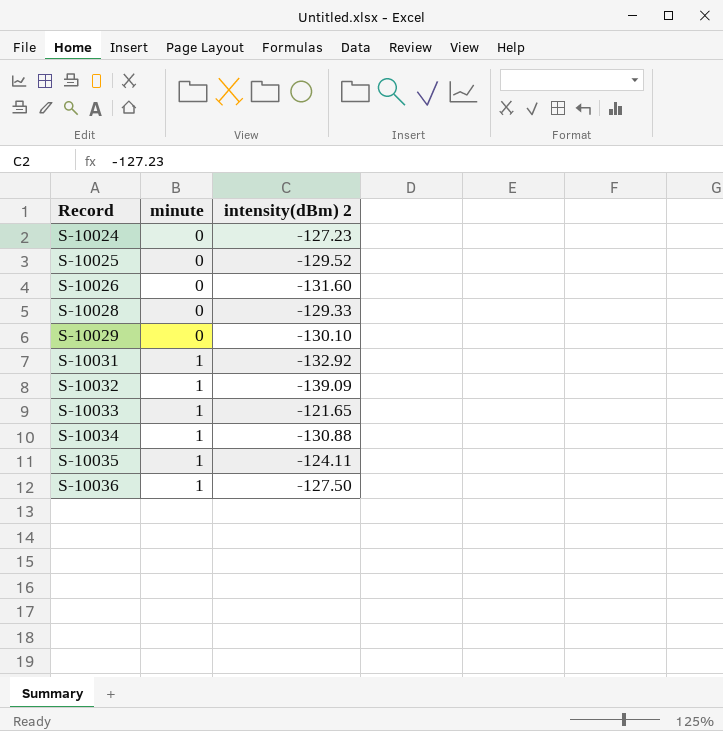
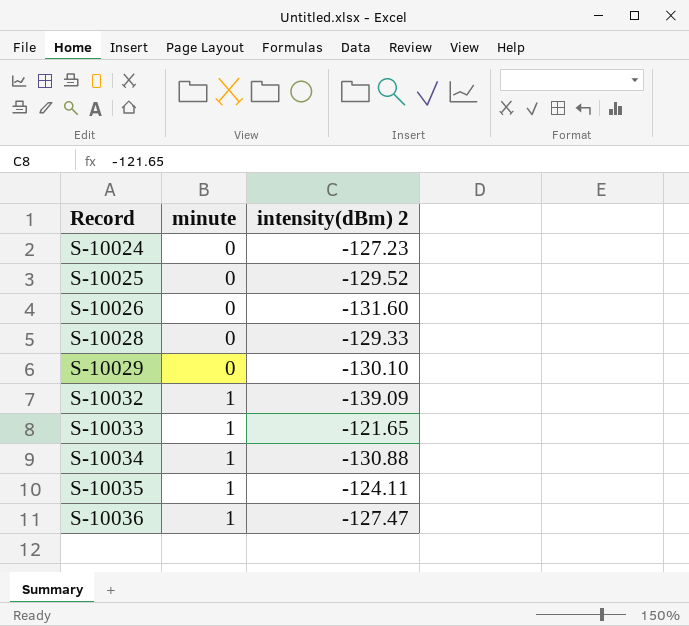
row S-10031: 1 | -132.92 -> none
S-10036 | intensity(dBm) 2: -127.50 -> -127.47

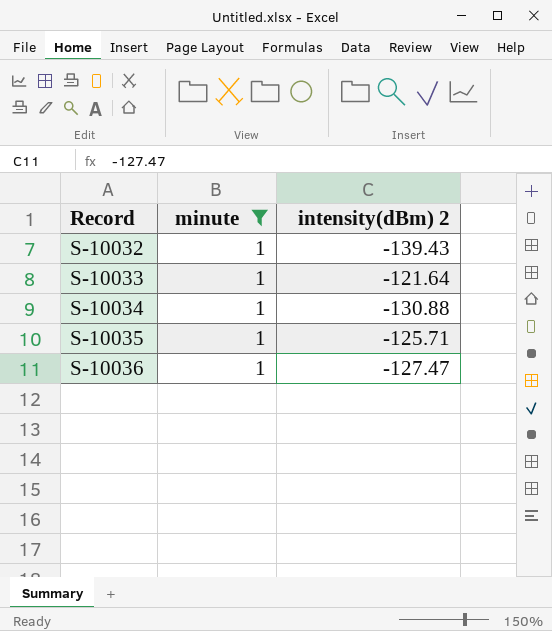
filter: none -> minute = 1
S-10032 | intensity(dBm) 2: -139.09 -> -139.43
S-10033 | intensity(dBm) 2: -121.65 -> -121.64
S-10035 | intensity(dBm) 2: -124.11 -> -125.71

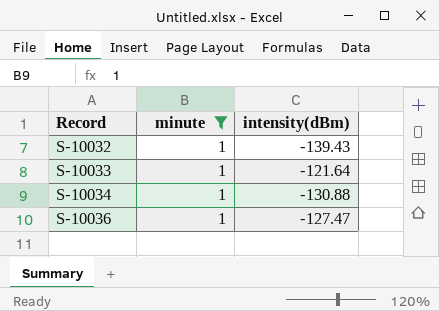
column name: intensity(dBm) 2 -> intensity(dBm)
row S-10035: 1 | -125.71 -> none

